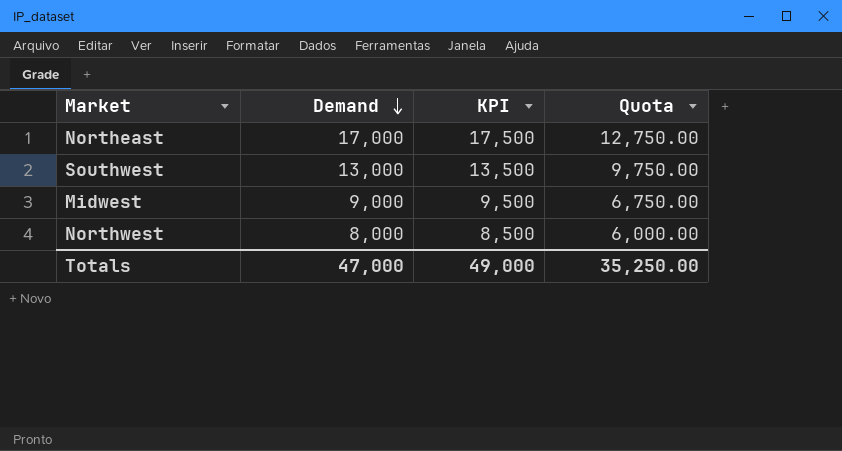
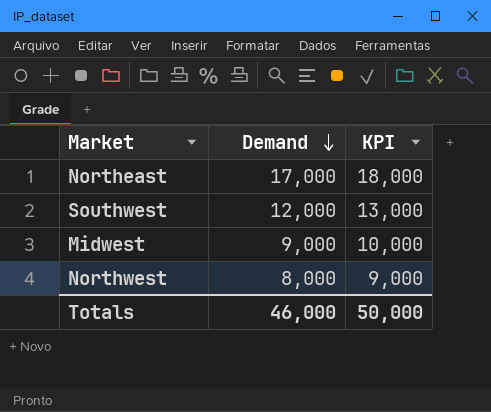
column Quota | formula: [Demand] * 0.75 -> none
column KPI | formula: [Demand] + 500 -> [Demand] + 1000
Southwest | Demand: 13,000 -> 12,000
Totals | Demand: 47,000 -> 46,000
Totals | KPI: 49,000 -> 50,000

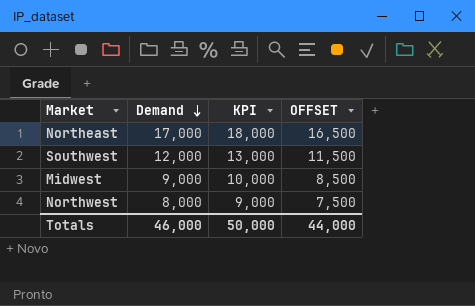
column OFFSET | formula: none -> [Demand] - 500

